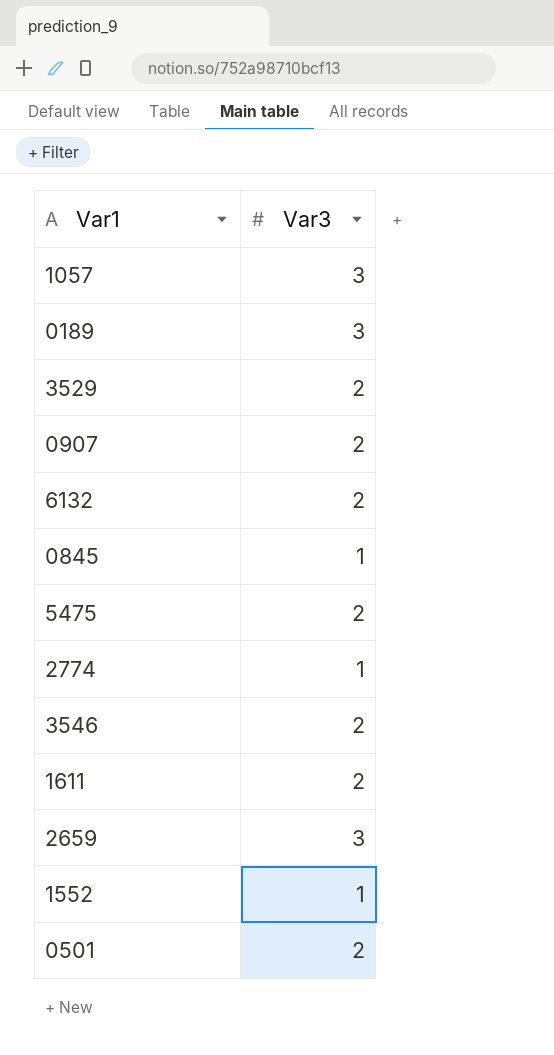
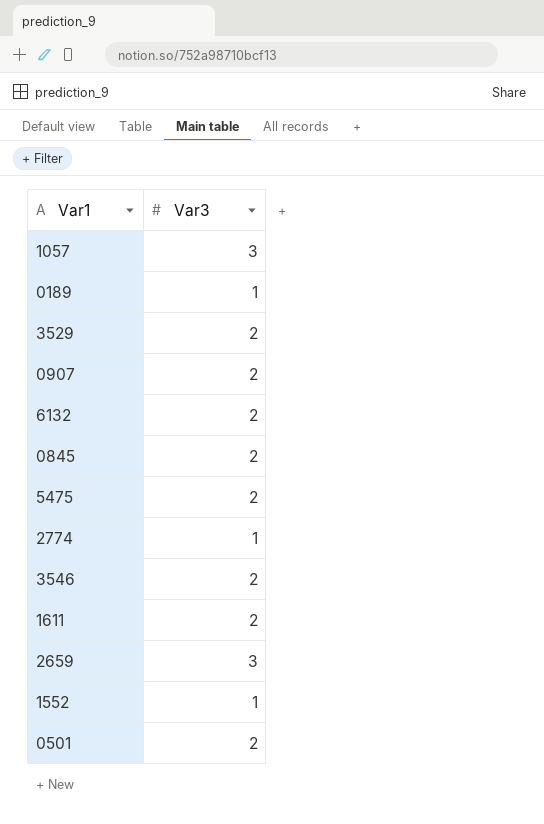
0189 | Var3: 3 -> 1
0845 | Var3: 1 -> 2

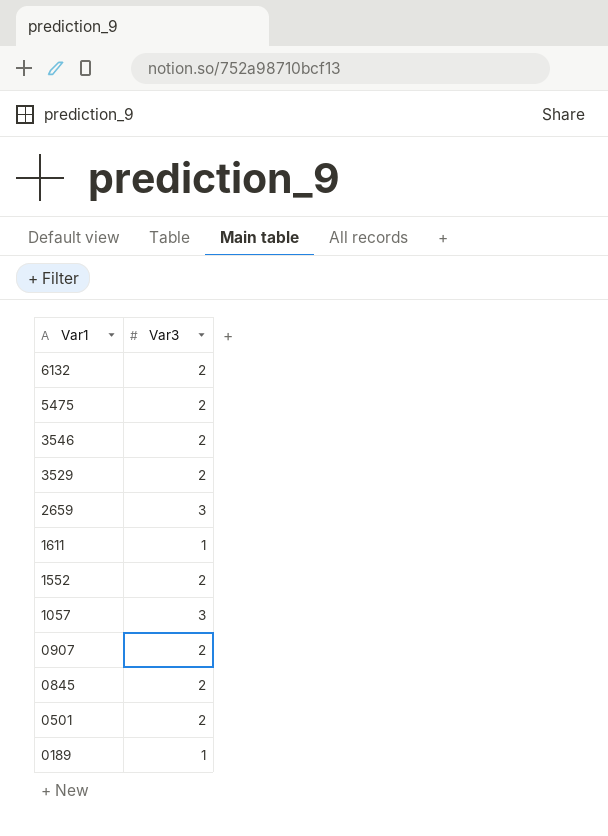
row order: none -> Var1 descending
row 2774: 1 -> none
1611 | Var3: 2 -> 1
1552 | Var3: 1 -> 2

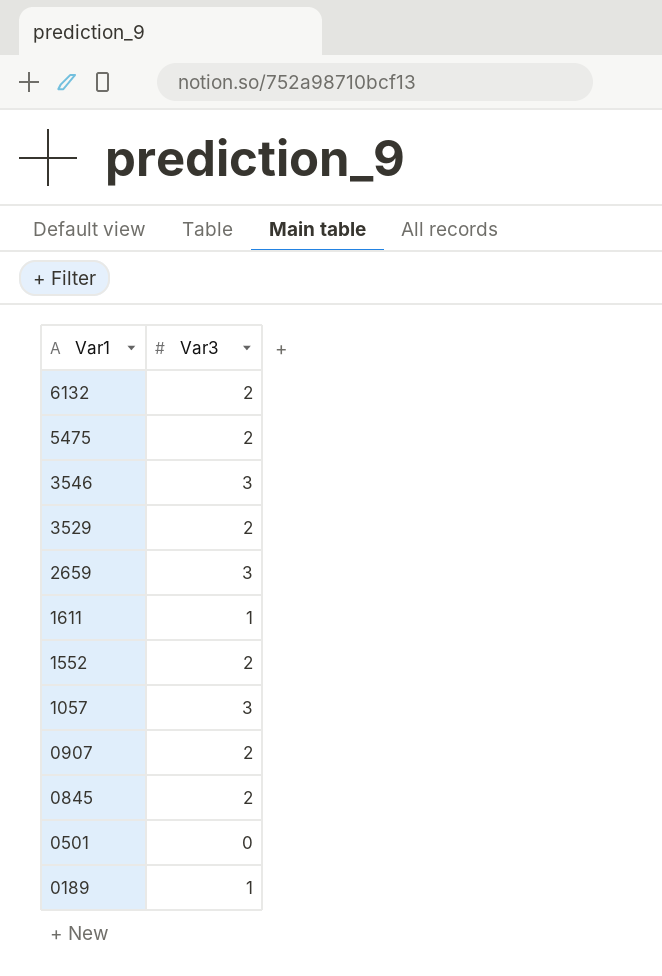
3546 | Var3: 2 -> 3
0501 | Var3: 2 -> 0

